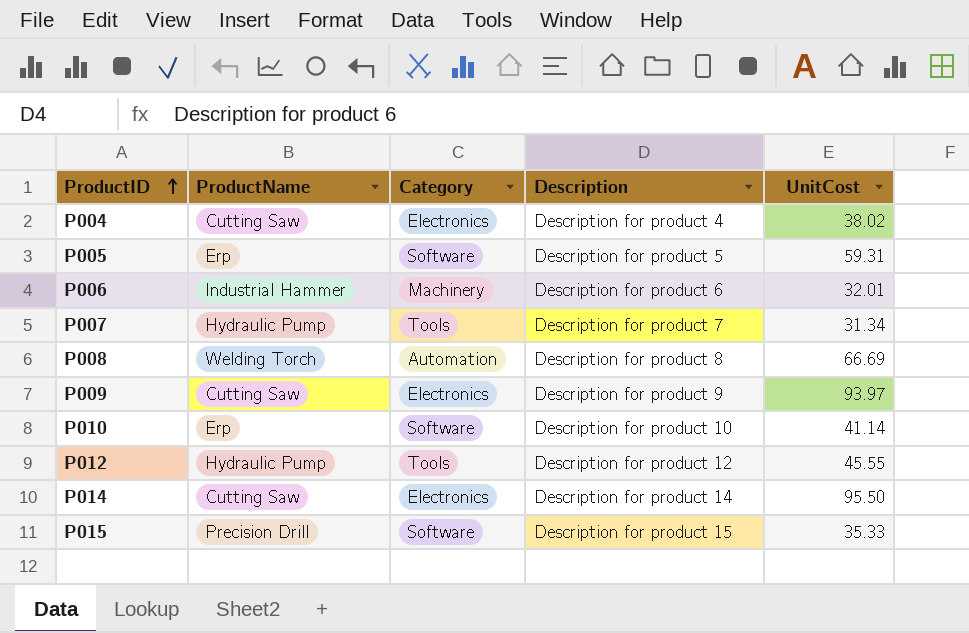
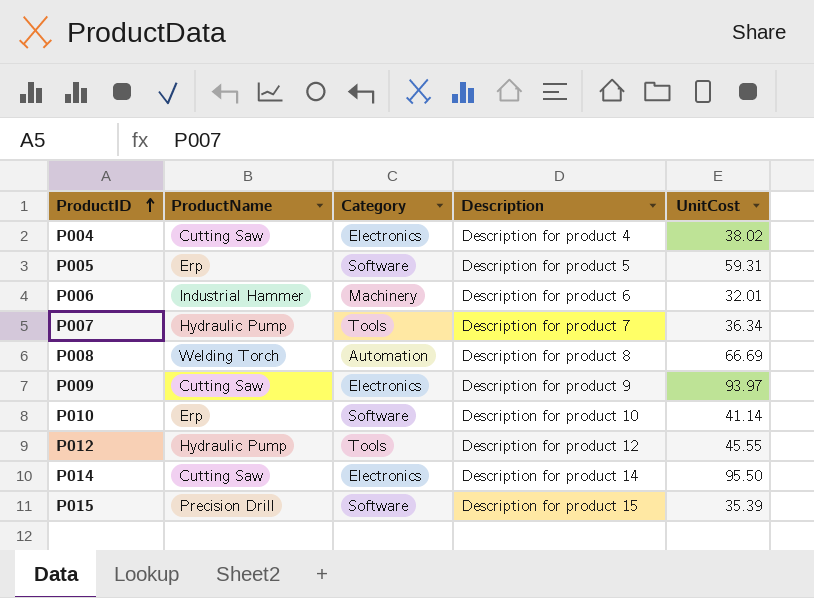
P007 | UnitCost: 31.34 -> 36.34
P015 | UnitCost: 35.33 -> 35.39

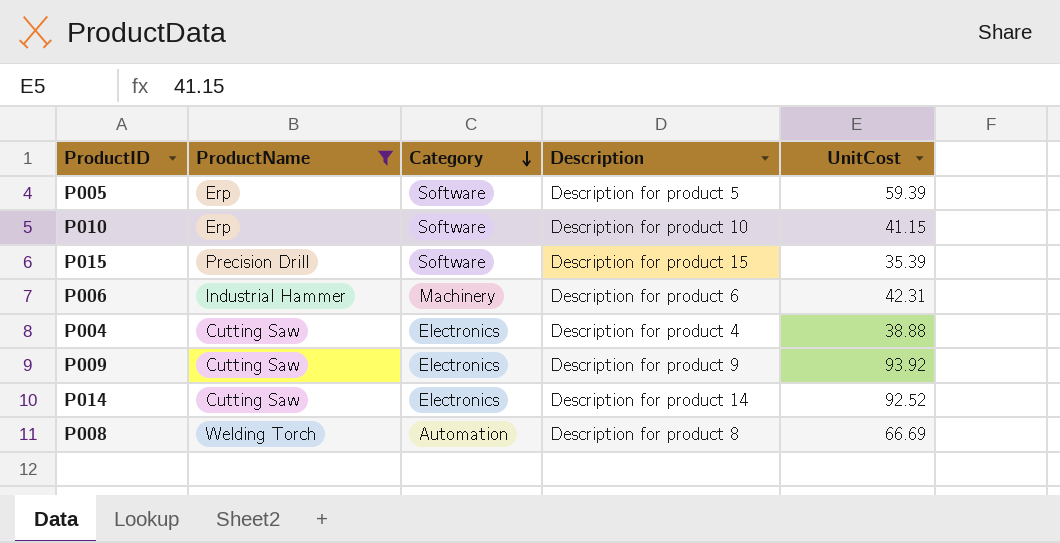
filter: none -> ProductName != Hydraulic Pump
row order: ProductID ascending -> Category descending
P005 | UnitCost: 59.31 -> 59.39
P010 | UnitCost: 41.14 -> 41.15
P006 | UnitCost: 32.01 -> 42.31
P004 | UnitCost: 38.02 -> 38.88
P009 | UnitCost: 93.97 -> 93.92
P014 | UnitCost: 95.50 -> 92.52

